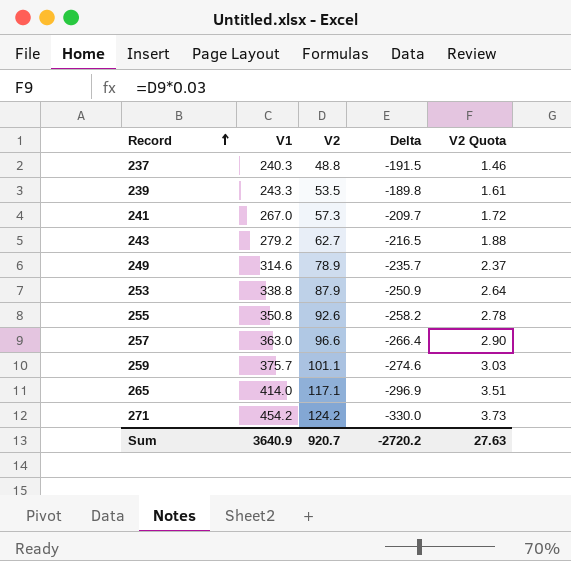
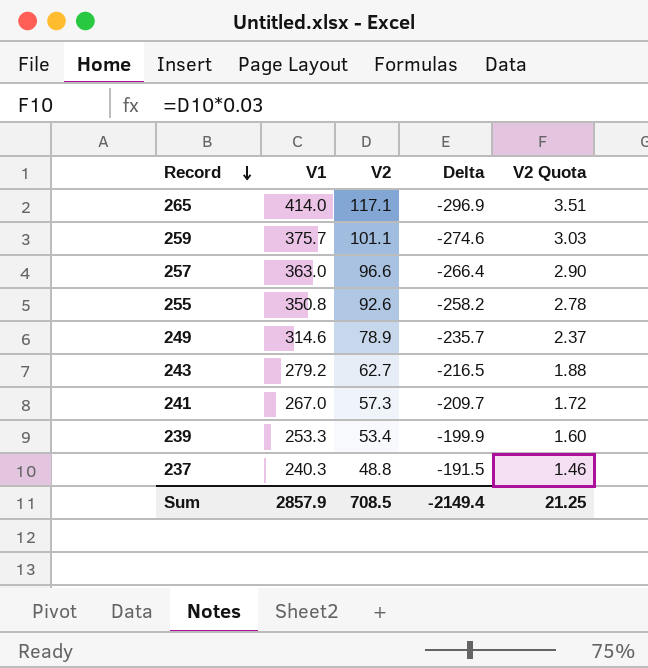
row order: Record ascending -> Record descending
row 253: 338.8 | 87.9 | -250.9 | 2.64 -> none
row 271: 454.2 | 124.2 | -330.0 | 3.73 -> none
239 | V1: 243.3 -> 253.3
239 | V2: 53.5 -> 53.4
239 | Delta: -189.8 -> -199.9
239 | V2 Quota: 1.61 -> 1.60
Sum | V1: 3640.9 -> 2857.9
Sum | V2: 920.7 -> 708.5
Sum | Delta: -2720.2 -> -2149.4
Sum | V2 Quota: 27.63 -> 21.25

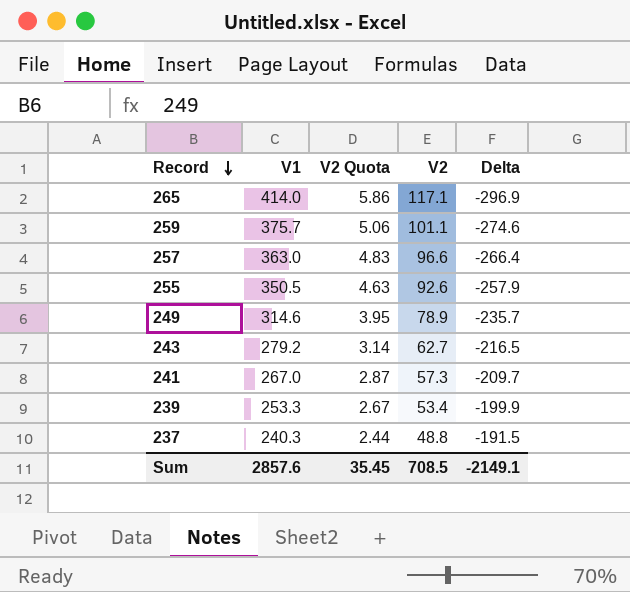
column V2 Quota | formula: [V2] * 0.03 -> [V2] * 0.05
column V2 Quota | position: 5 -> 3
255 | V1: 350.8 -> 350.5
255 | Delta: -258.2 -> -257.9
Sum | V1: 2857.9 -> 2857.6
Sum | V2 Quota: 21.25 -> 35.45
Sum | Delta: -2149.4 -> -2149.1

